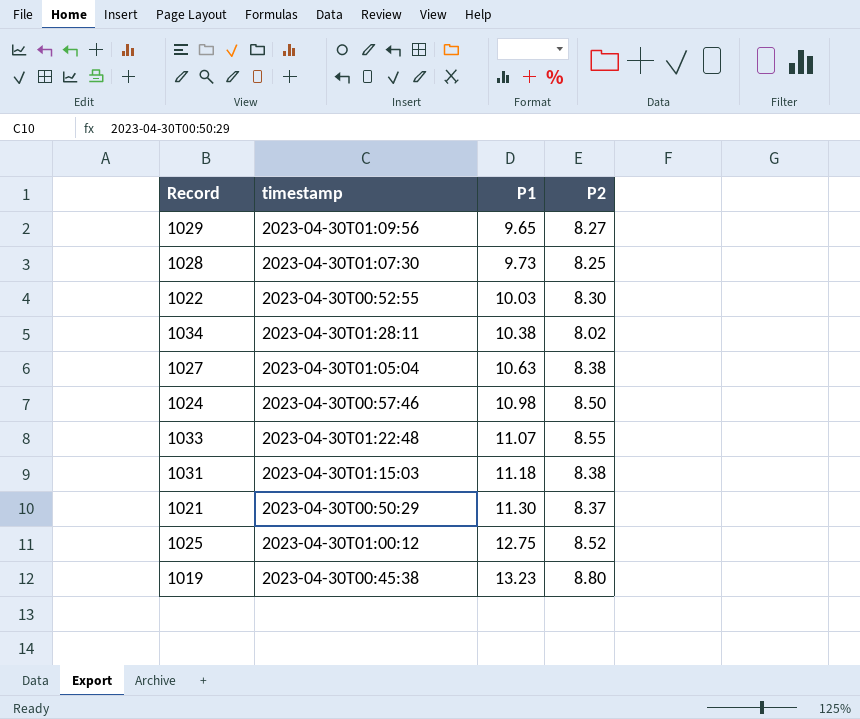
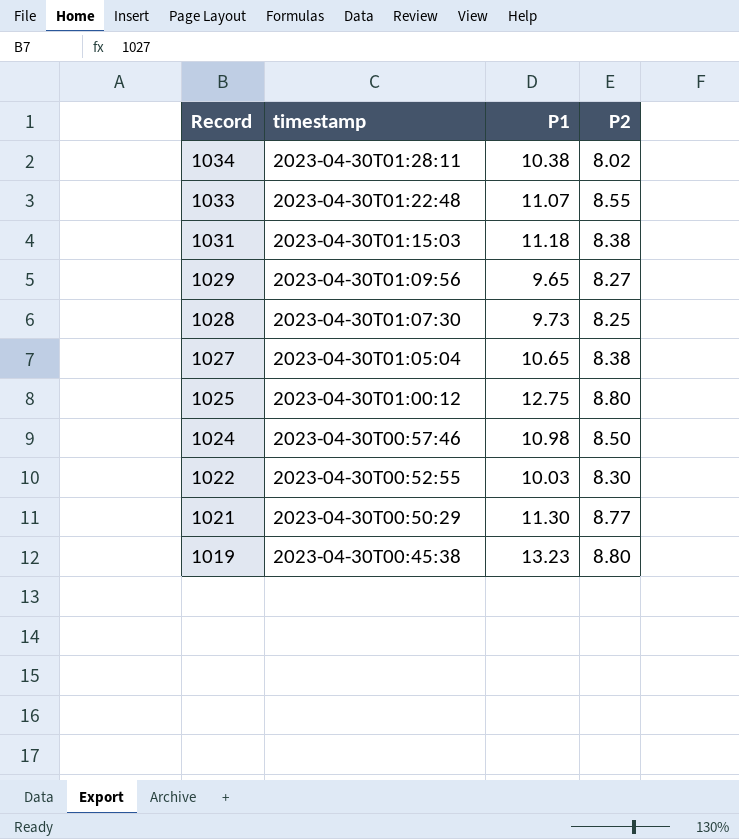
row order: P1 ascending -> Record descending
1027 | P1: 10.63 -> 10.65
1025 | P2: 8.52 -> 8.80
1021 | P2: 8.37 -> 8.77

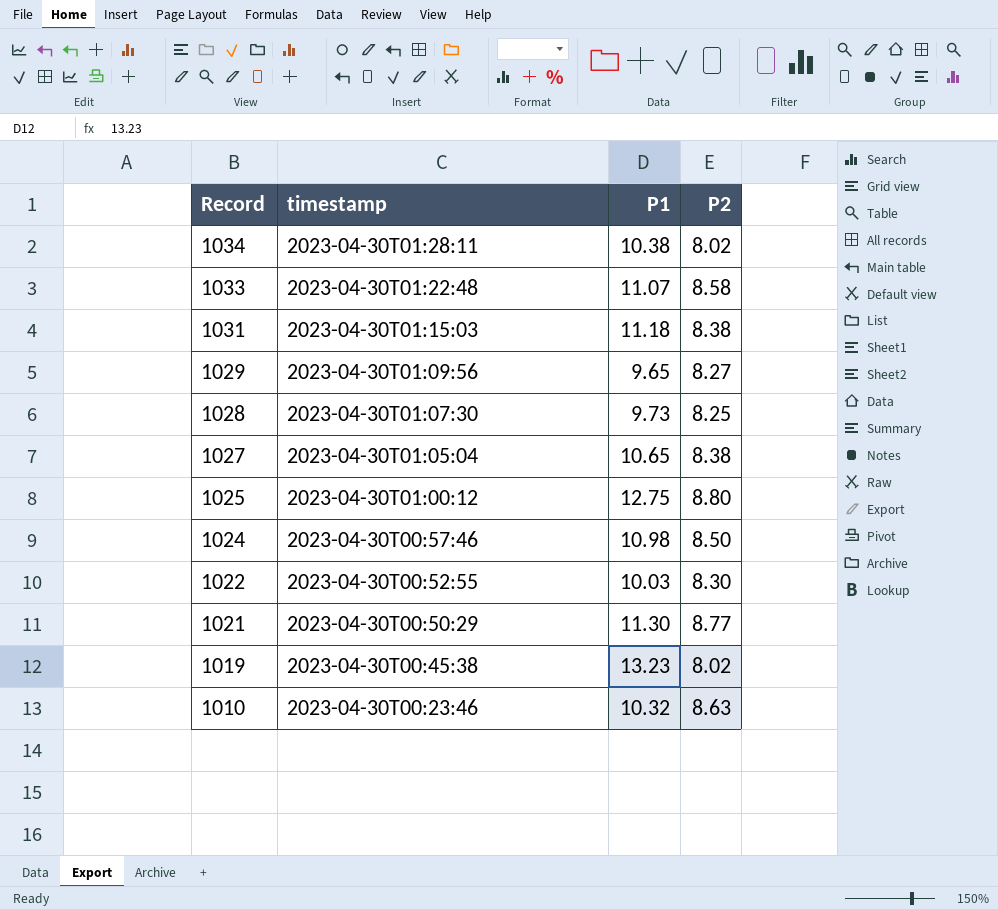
1033 | P2: 8.55 -> 8.58
1019 | P2: 8.80 -> 8.02
row 1010: none -> 2023-04-30T00:23:46 | 10.32 | 8.63

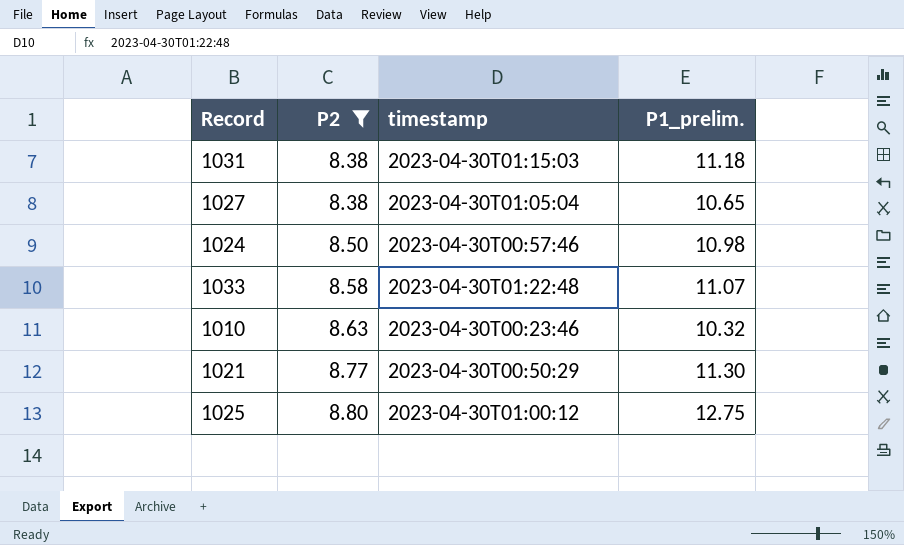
filter: none -> P2 >= 8.38
row order: Record descending -> P2 ascending
column P2 | position: 4 -> 2
column name: P1 -> P1_prelim.

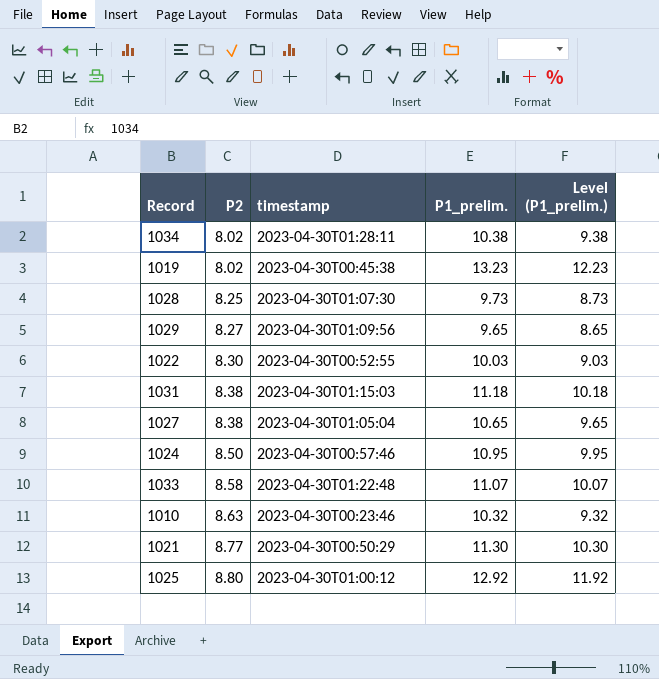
filter: P2 >= 8.38 -> none
column Level (P1_prelim.) | formula: none -> [P1_prelim.] - 1
1024 | P1_prelim.: 10.98 -> 10.95
1025 | P1_prelim.: 12.75 -> 12.92

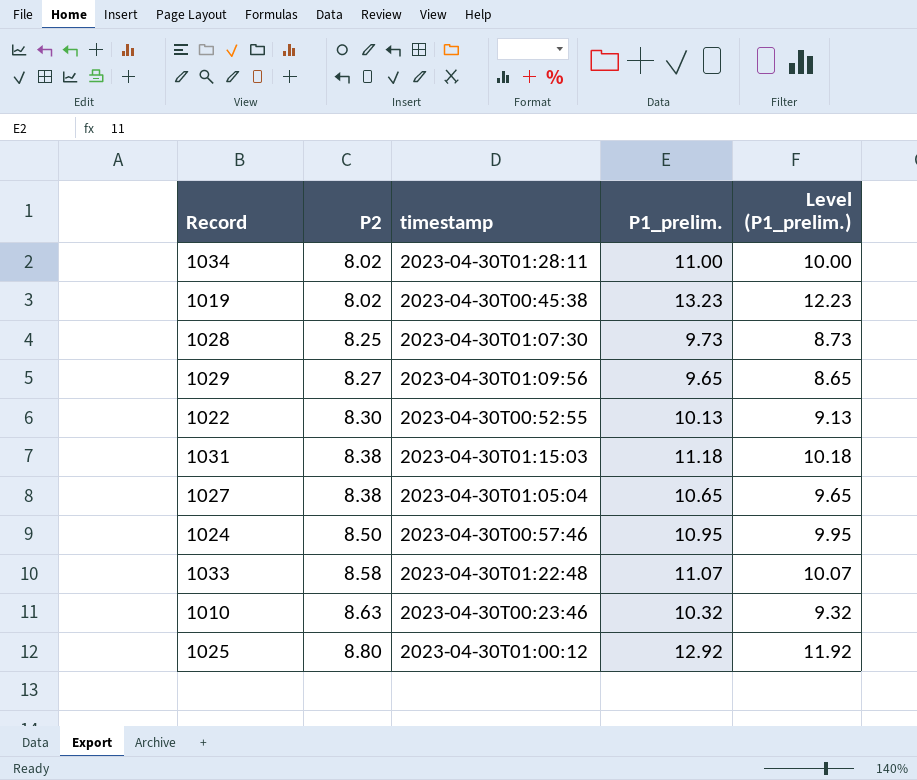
row 1021: 8.77 | 2023-04-30T00:50:29 | 11.30 | 10.30 -> none
1034 | P1_prelim.: 10.38 -> 11.00
1034 | Level (P1_prelim.): 9.38 -> 10.00
1022 | P1_prelim.: 10.03 -> 10.13
1022 | Level (P1_prelim.): 9.03 -> 9.13

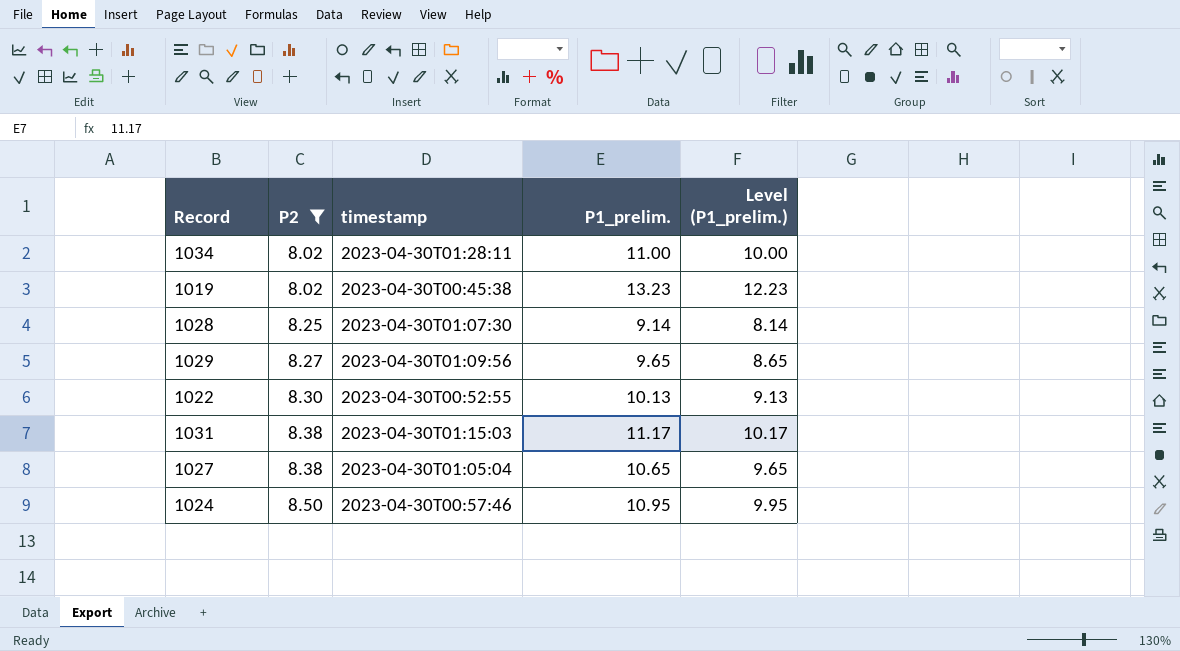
filter: none -> P2 <= 8.50
1028 | P1_prelim.: 9.73 -> 9.14
1028 | Level (P1_prelim.): 8.73 -> 8.14
1031 | P1_prelim.: 11.18 -> 11.17
1031 | Level (P1_prelim.): 10.18 -> 10.17

